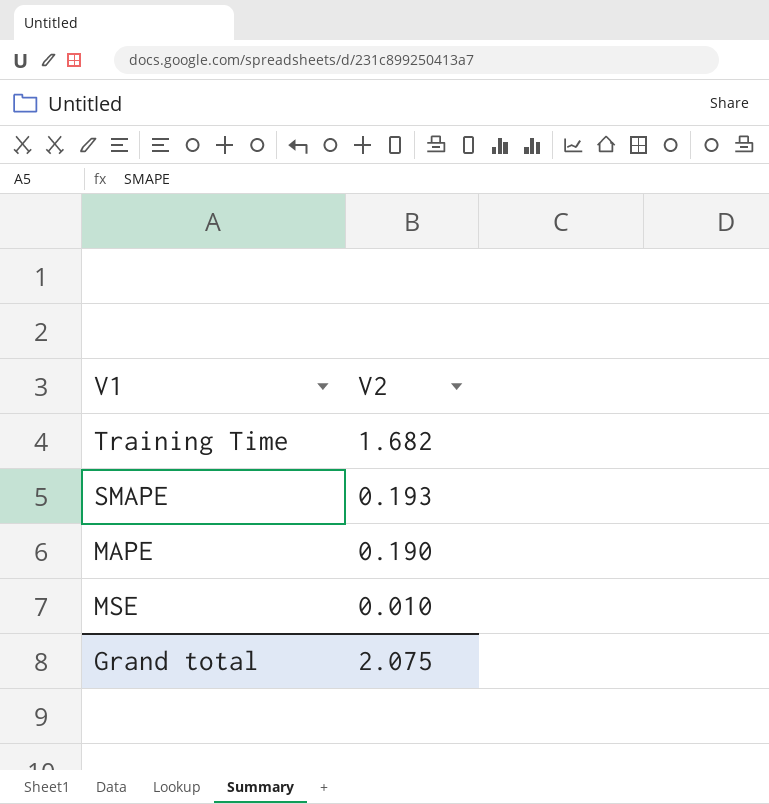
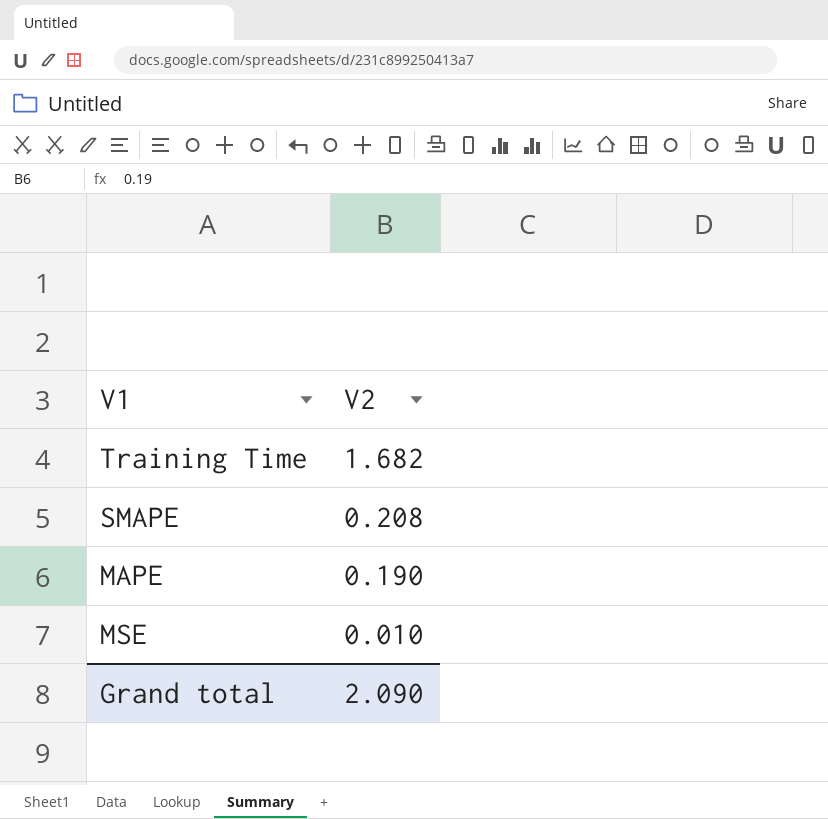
SMAPE | V2: 0.193 -> 0.208
Grand total | V2: 2.075 -> 2.090

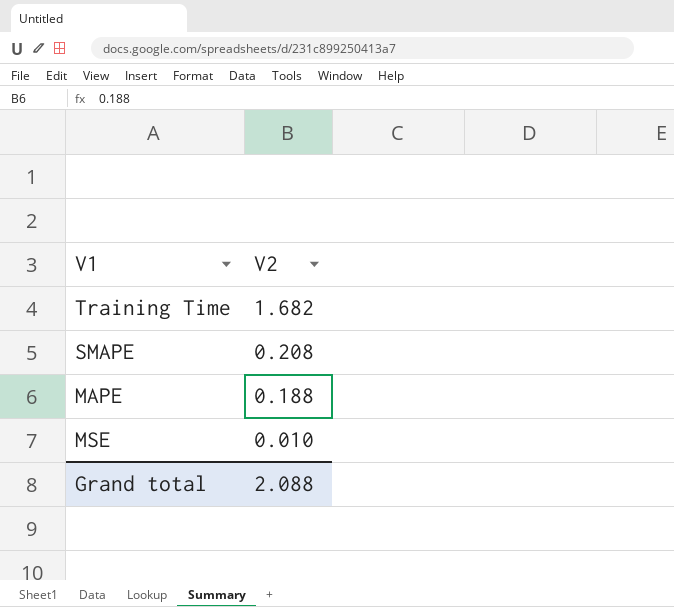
MAPE | V2: 0.190 -> 0.188
Grand total | V2: 2.090 -> 2.088

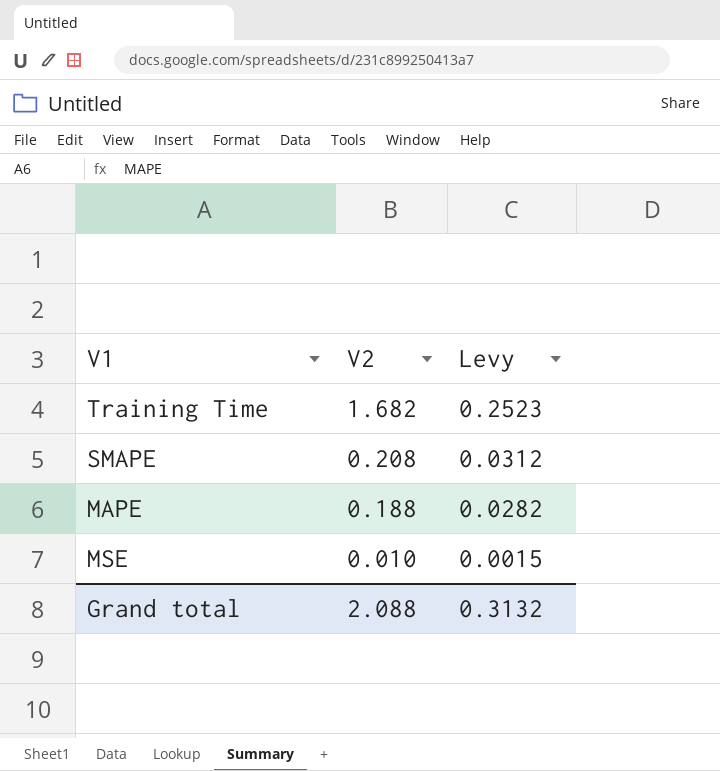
column Levy | formula: none -> [V2] * 0.15

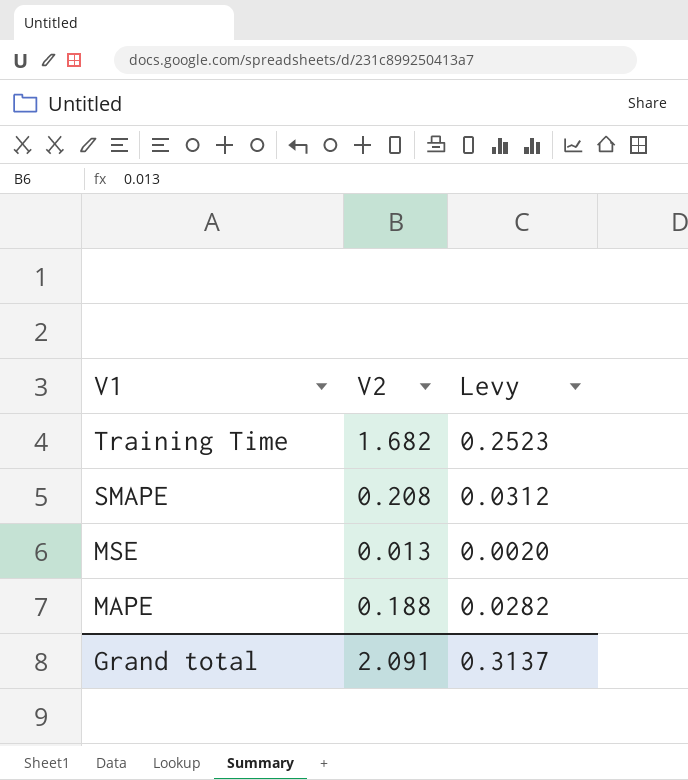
row order: V2 descending -> V1 descending
MSE | V2: 0.010 -> 0.013
MSE | Levy: 0.0015 -> 0.0020
Grand total | V2: 2.088 -> 2.091
Grand total | Levy: 0.3132 -> 0.3137

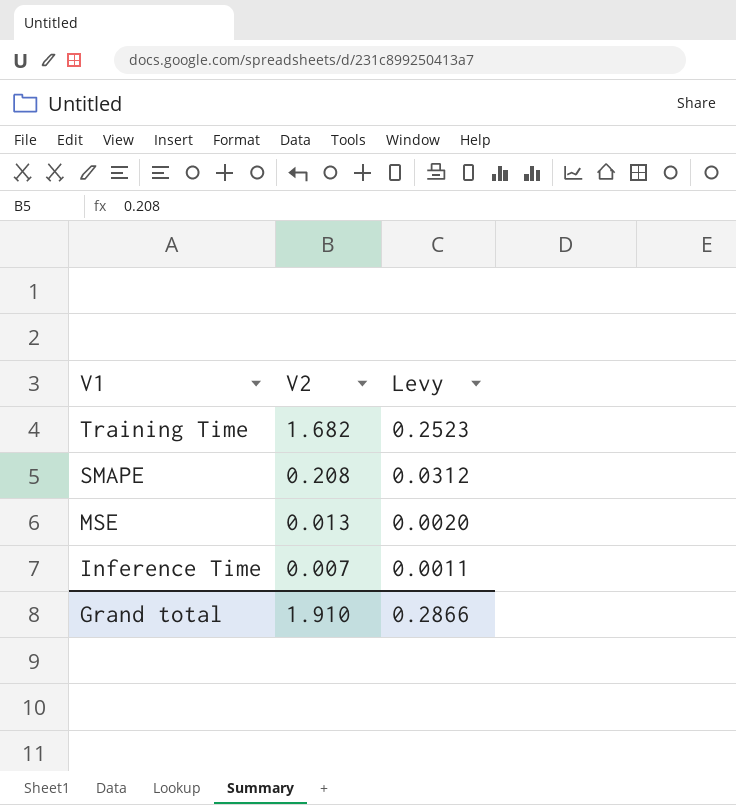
row MAPE: 0.188 | 0.0282 -> none
row Inference Time: none -> 0.007 | 0.0011
Grand total | V2: 2.091 -> 1.910
Grand total | Levy: 0.3137 -> 0.2866

